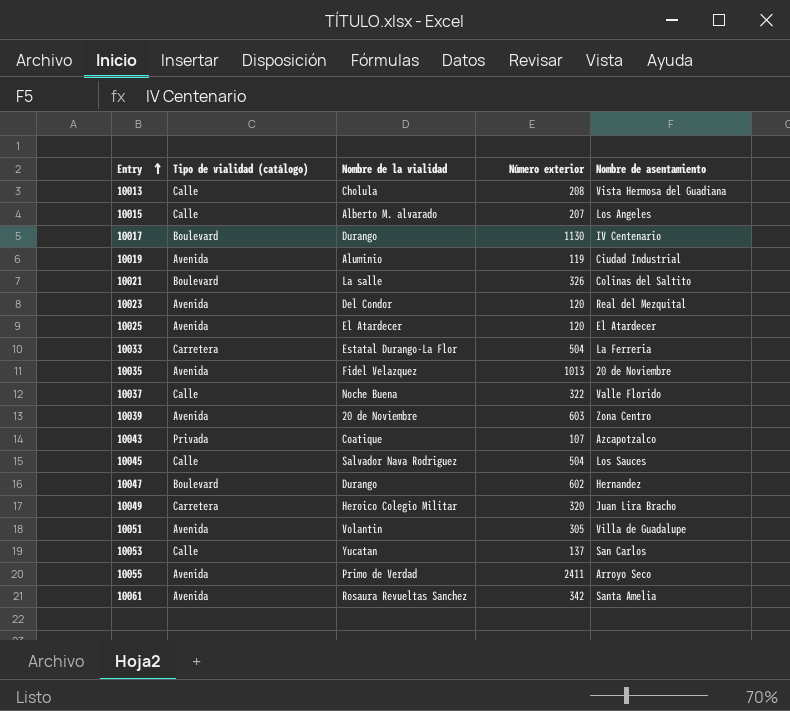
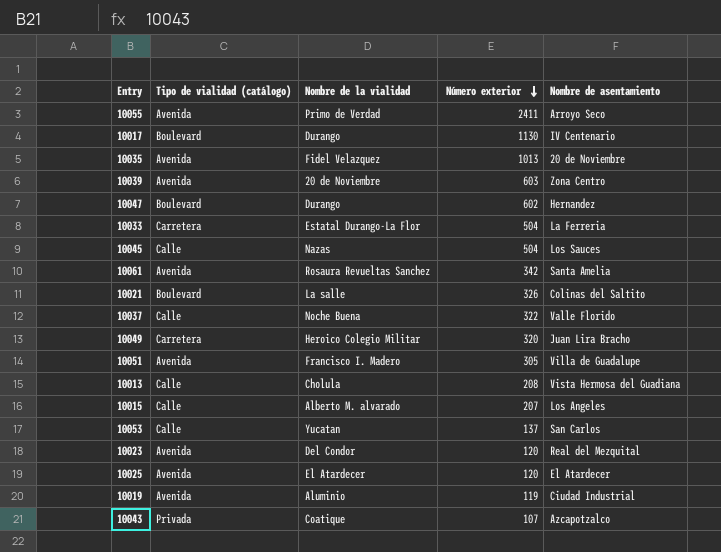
row order: Entry ascending -> Número exterior descending
10045 | Nombre de la vialidad: Salvador Nava Rodriguez -> Nazas
10051 | Nombre de la vialidad: Volantin -> Francisco I. Madero

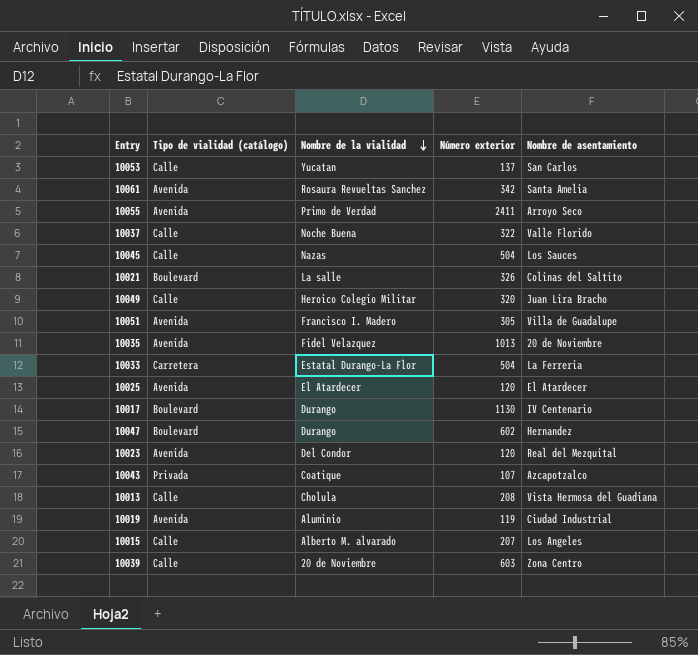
row order: Número exterior descending -> Nombre de la vialidad descending
10049 | Tipo de vialidad (catálogo): Carretera -> Calle
10039 | Tipo de vialidad (catálogo): Avenida -> Calle

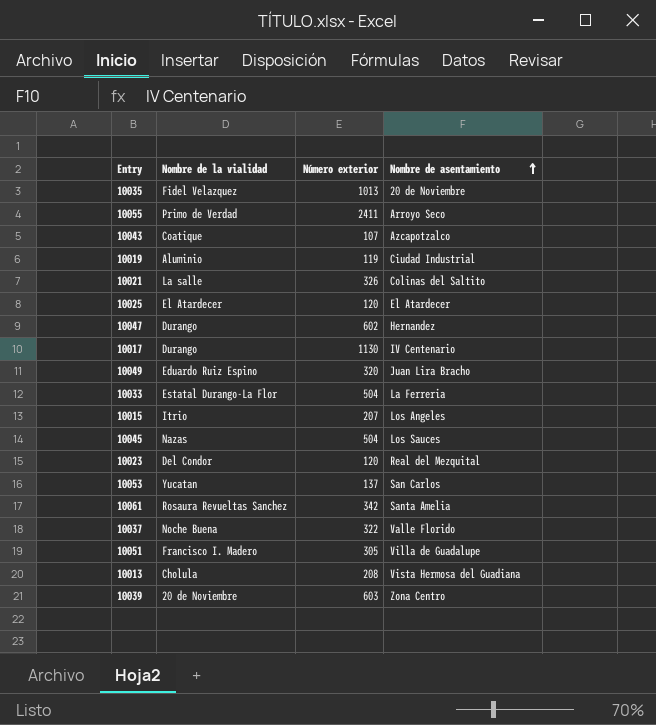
row order: Nombre de la vialidad descending -> Nombre de asentamiento ascending
column Tipo de vialidad (catálogo) | position: 2 -> none
10049 | Nombre de la vialidad: Heroico Colegio Militar -> Eduardo Ruiz Espino
10015 | Nombre de la vialidad: Alberto M. alvarado -> Itrio

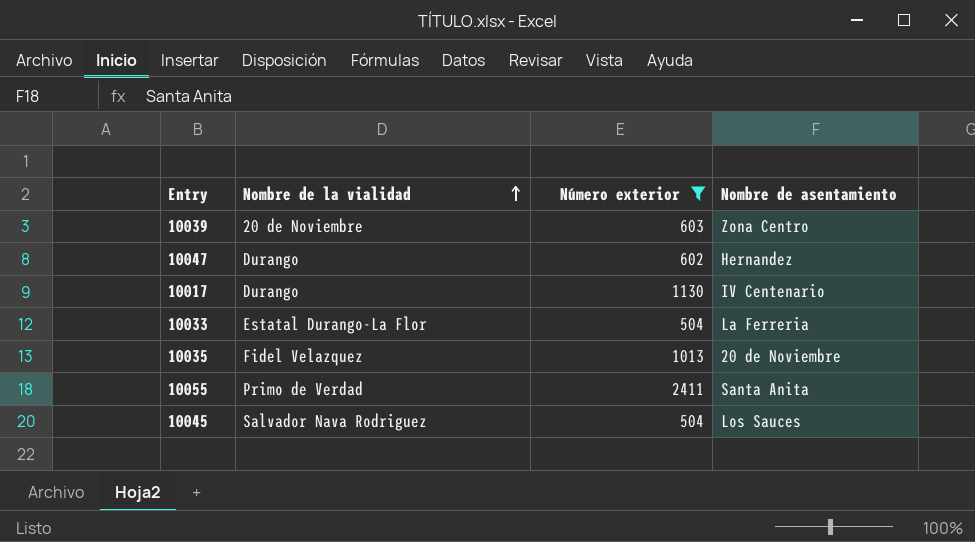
filter: none -> Número exterior >= 504
row order: Nombre de asentamiento ascending -> Nombre de la vialidad ascending
10055 | Nombre de asentamiento: Arroyo Seco -> Santa Anita
10045 | Nombre de la vialidad: Nazas -> Salvador Nava Rodriguez

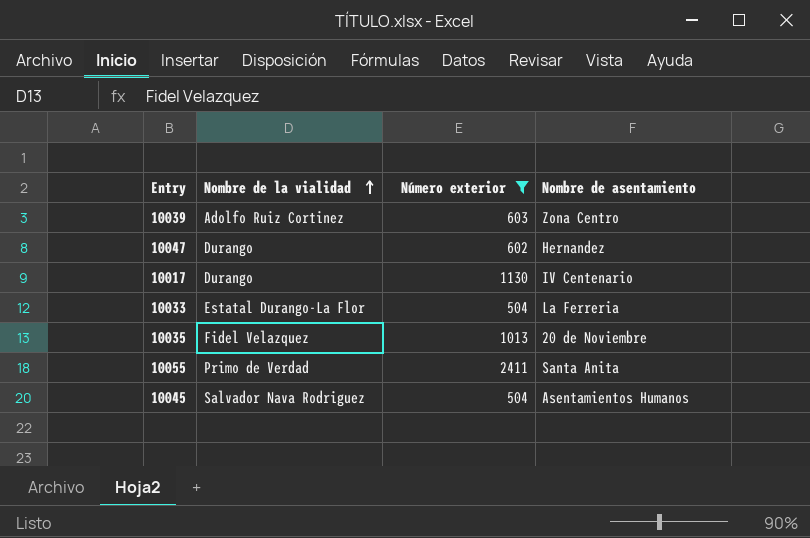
10039 | Nombre de la vialidad: 20 de Noviembre -> Adolfo Ruiz Cortinez
10045 | Nombre de asentamiento: Los Sauces -> Asentamientos Humanos

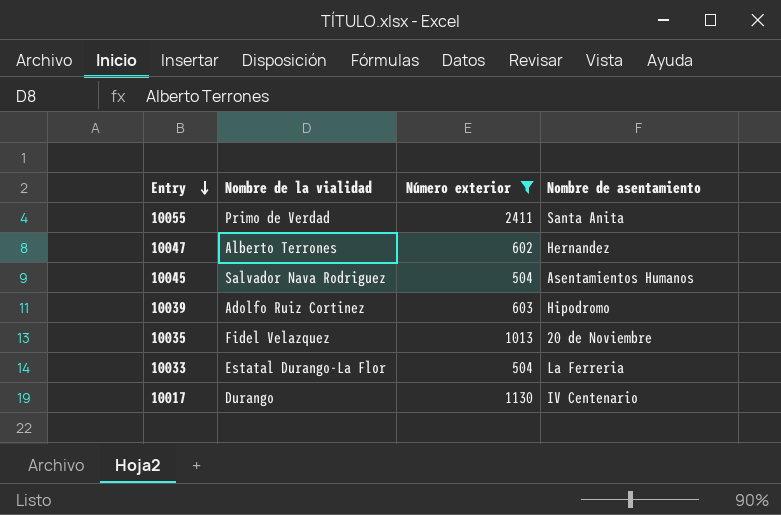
row order: Nombre de la vialidad ascending -> Entry descending
10047 | Nombre de la vialidad: Durango -> Alberto Terrones
10039 | Nombre de asentamiento: Zona Centro -> Hipodromo

